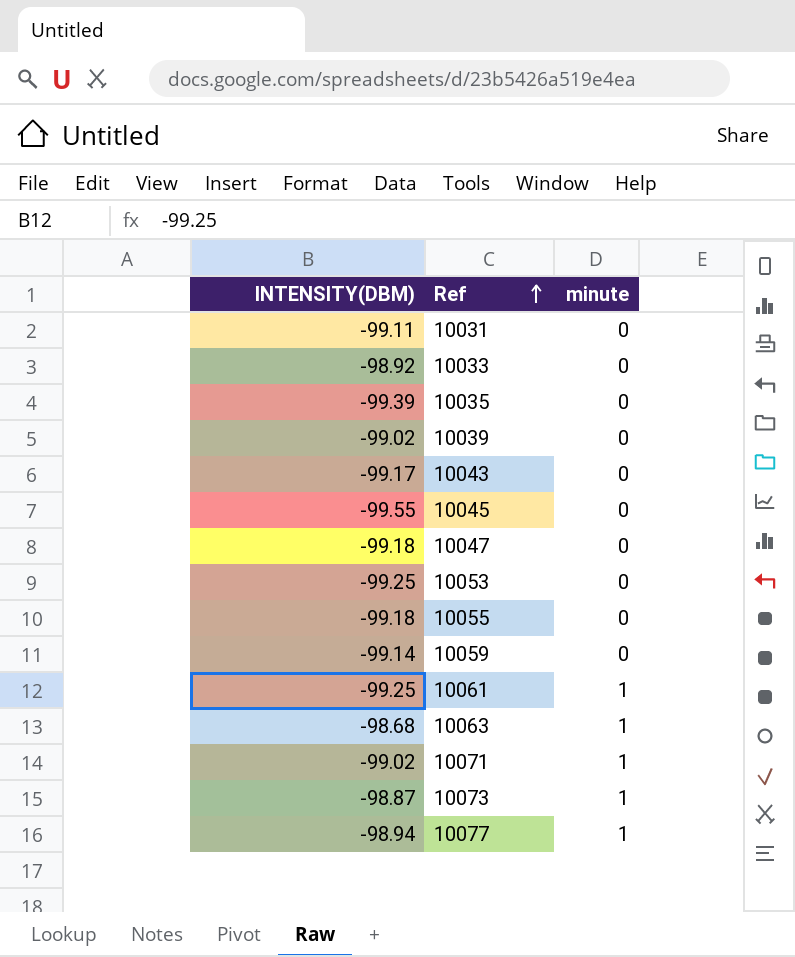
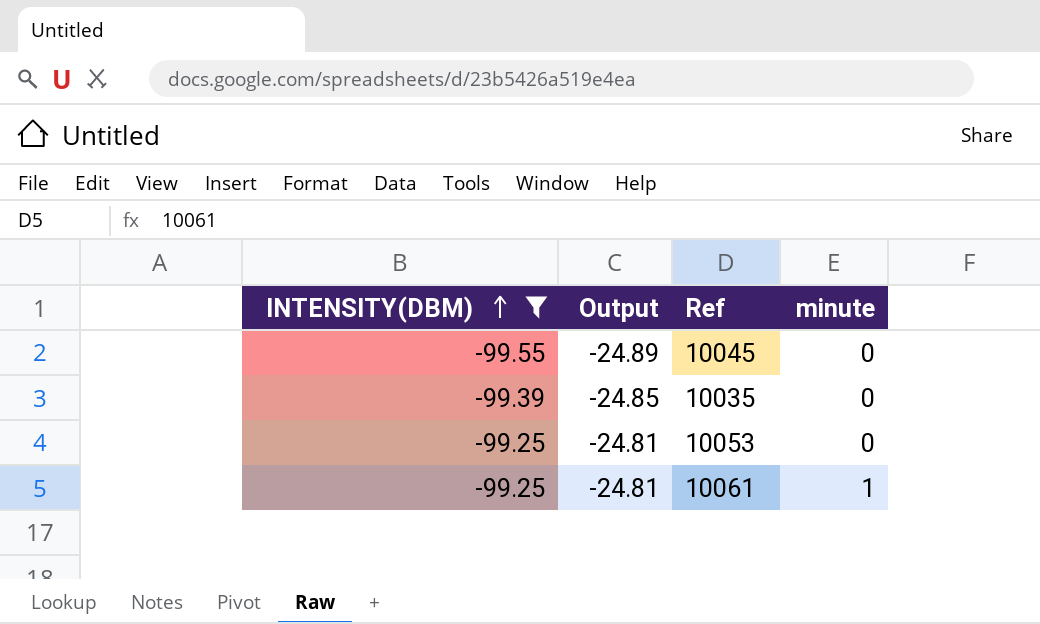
filter: none -> INTENSITY(DBM) <= -99.25
row order: Ref ascending -> INTENSITY(DBM) ascending
column Output | formula: none -> [INTENSITY(DBM)] * 0.25

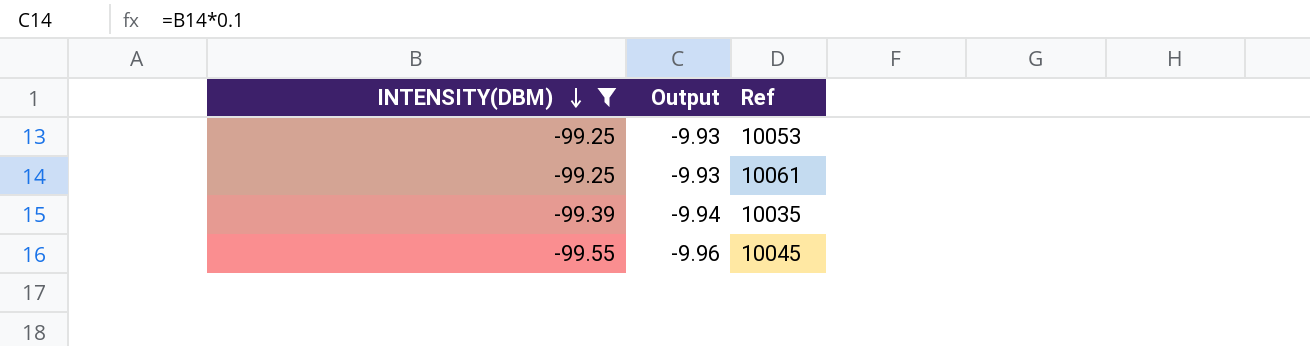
row order: INTENSITY(DBM) ascending -> INTENSITY(DBM) descending
column minute | position: 4 -> none
column Output | formula: [INTENSITY(DBM)] * 0.25 -> [INTENSITY(DBM)] * 0.1

